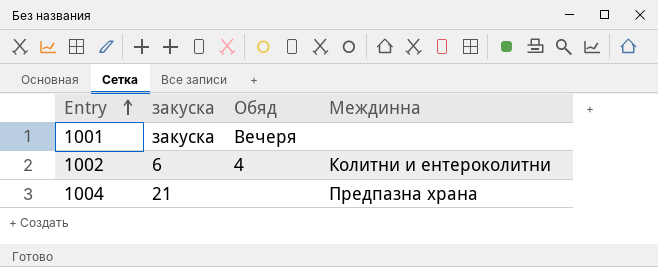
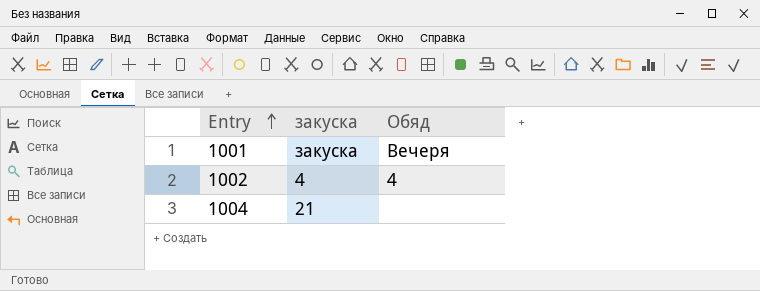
column Междинна | position: 4 -> none
1002 | закуска: 6 -> 4

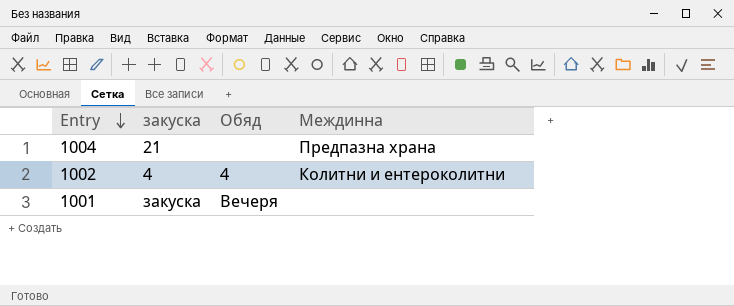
row order: Entry ascending -> Entry descending
column Междинна | position: none -> 4

